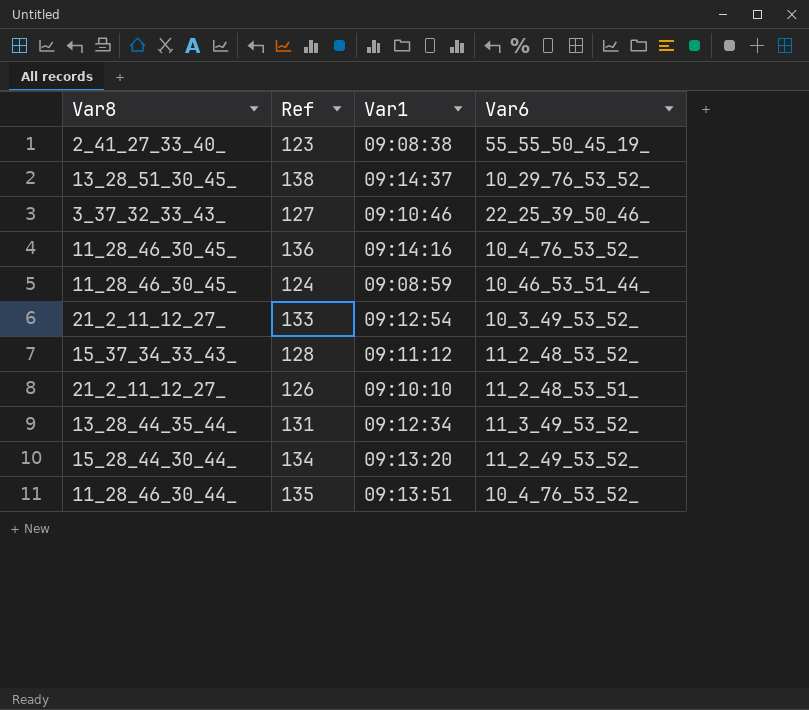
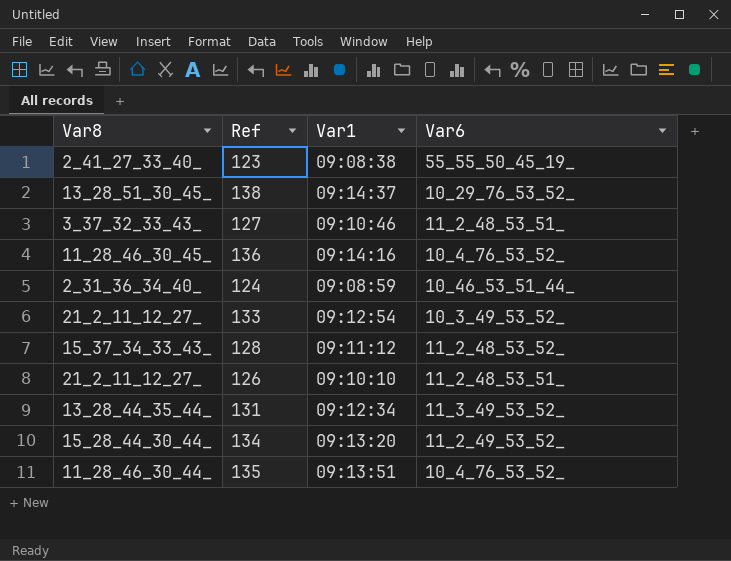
127 | Var6: 22_25_39_50_46_ -> 11_2_48_53_51_
124 | Var8: 11_28_46_30_45_ -> 2_31_36_34_40_

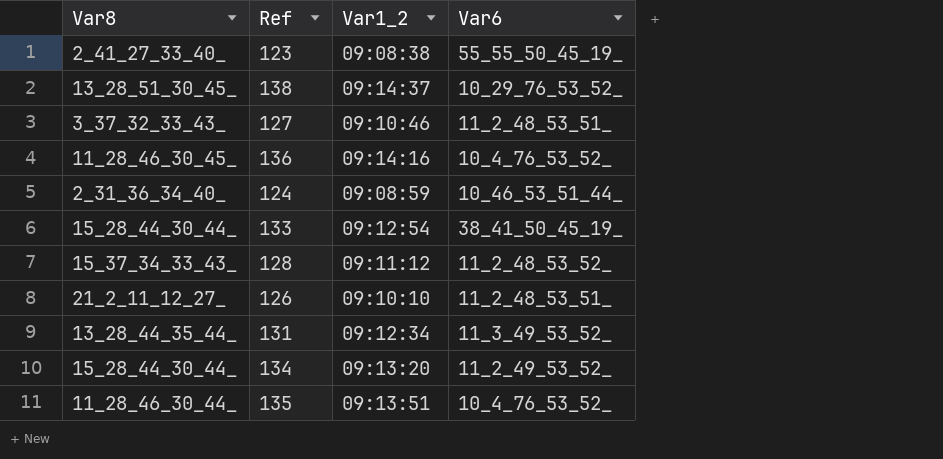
column name: Var1 -> Var1_2
133 | Var8: 21_2_11_12_27_ -> 15_28_44_30_44_
133 | Var6: 10_3_49_53_52_ -> 38_41_50_45_19_

